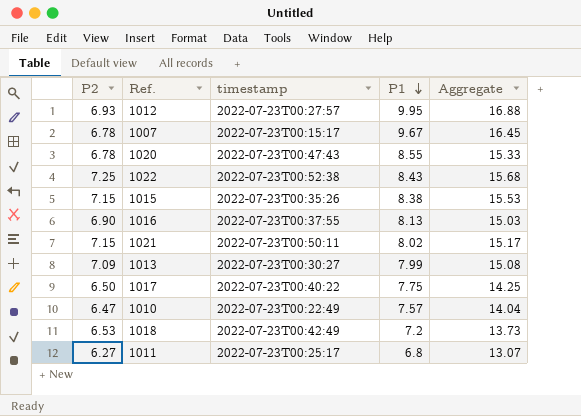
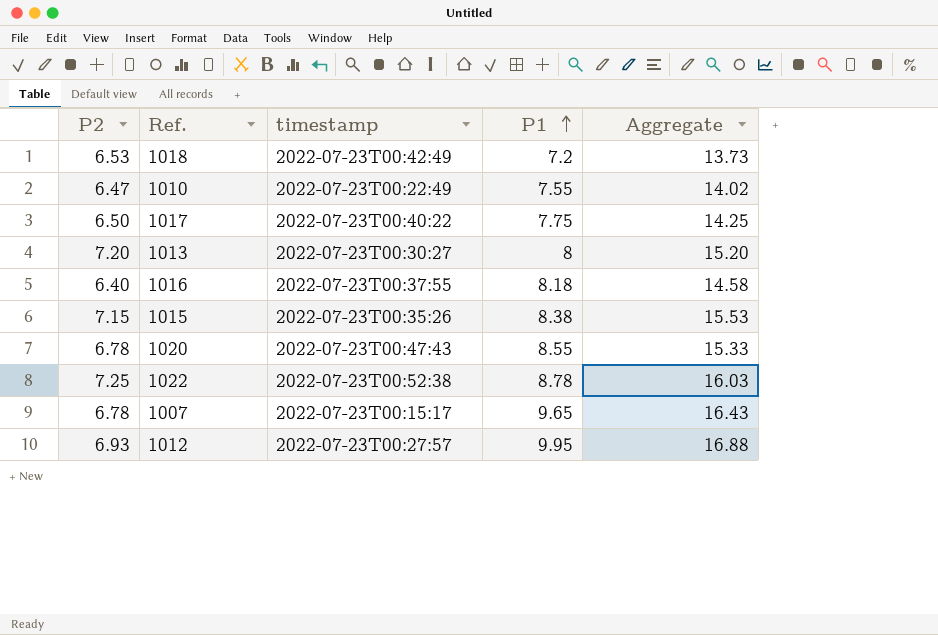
row order: P1 descending -> P1 ascending
row 1021: 7.15 | 2022-07-23T00:50:11 | 8.02 | 15.17 -> none
row 1011: 6.27 | 2022-07-23T00:25:17 | 6.8 | 13.07 -> none
1010 | P1: 7.57 -> 7.55
1010 | Aggregate: 14.04 -> 14.02
1013 | P2: 7.09 -> 7.20
1013 | P1: 7.99 -> 8
1013 | Aggregate: 15.08 -> 15.20
1016 | P2: 6.90 -> 6.40
1016 | P1: 8.13 -> 8.18
1016 | Aggregate: 15.03 -> 14.58
1022 | P1: 8.43 -> 8.78
1022 | Aggregate: 15.68 -> 16.03
1007 | P1: 9.67 -> 9.65
1007 | Aggregate: 16.45 -> 16.43

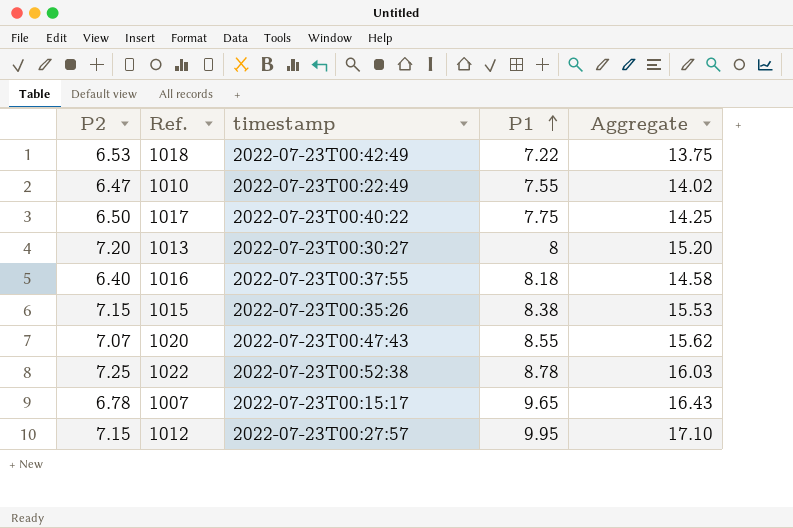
1018 | P1: 7.2 -> 7.22
1018 | Aggregate: 13.73 -> 13.75
1020 | P2: 6.78 -> 7.07
1020 | Aggregate: 15.33 -> 15.62
1012 | P2: 6.93 -> 7.15
1012 | Aggregate: 16.88 -> 17.10

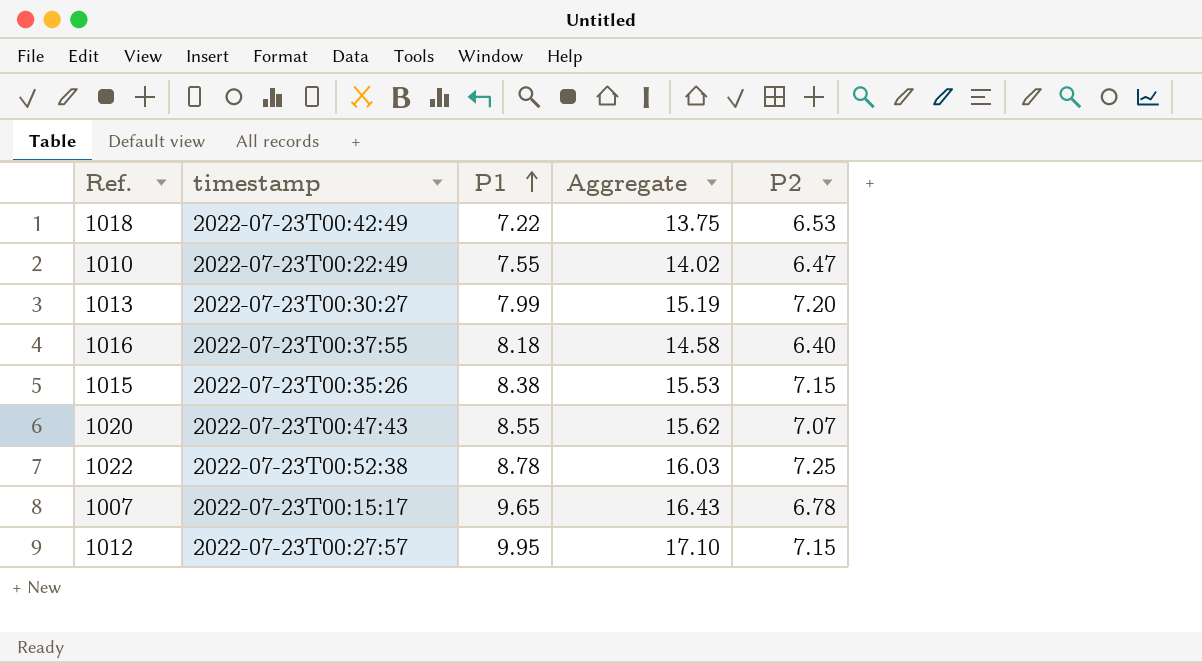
column P2 | position: 1 -> 5
row 1017: 6.50 | 2022-07-23T00:40:22 | 7.75 | 14.25 -> none
1013 | P1: 8 -> 7.99
1013 | Aggregate: 15.20 -> 15.19

